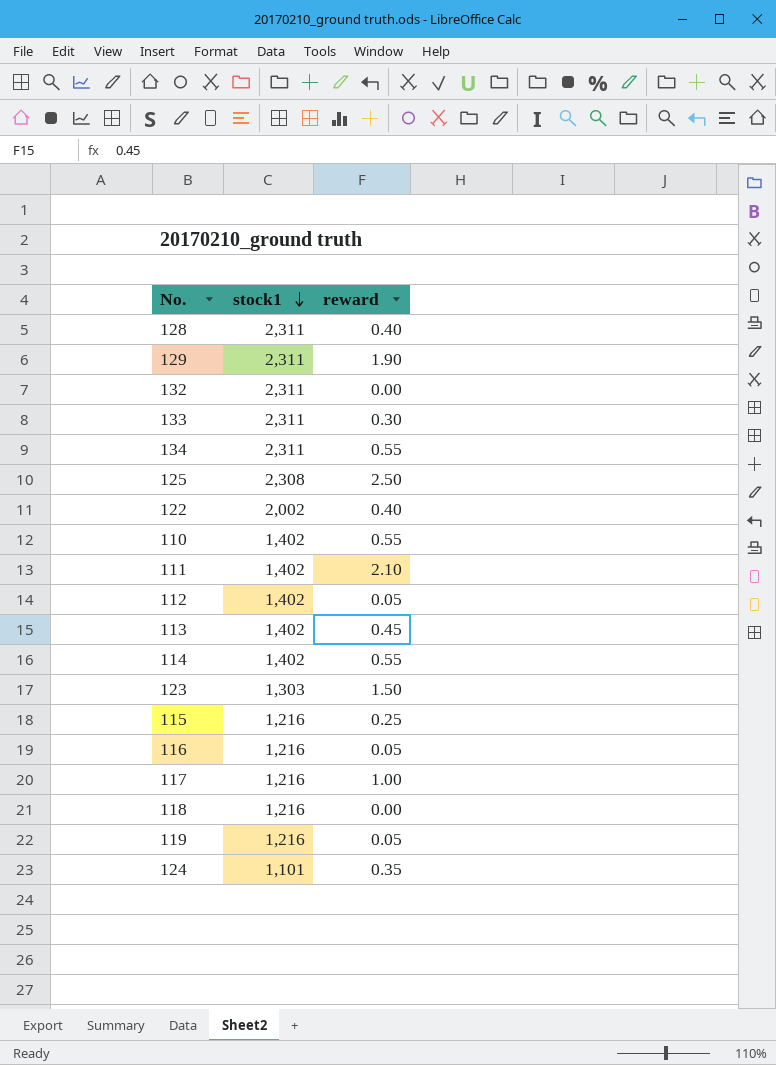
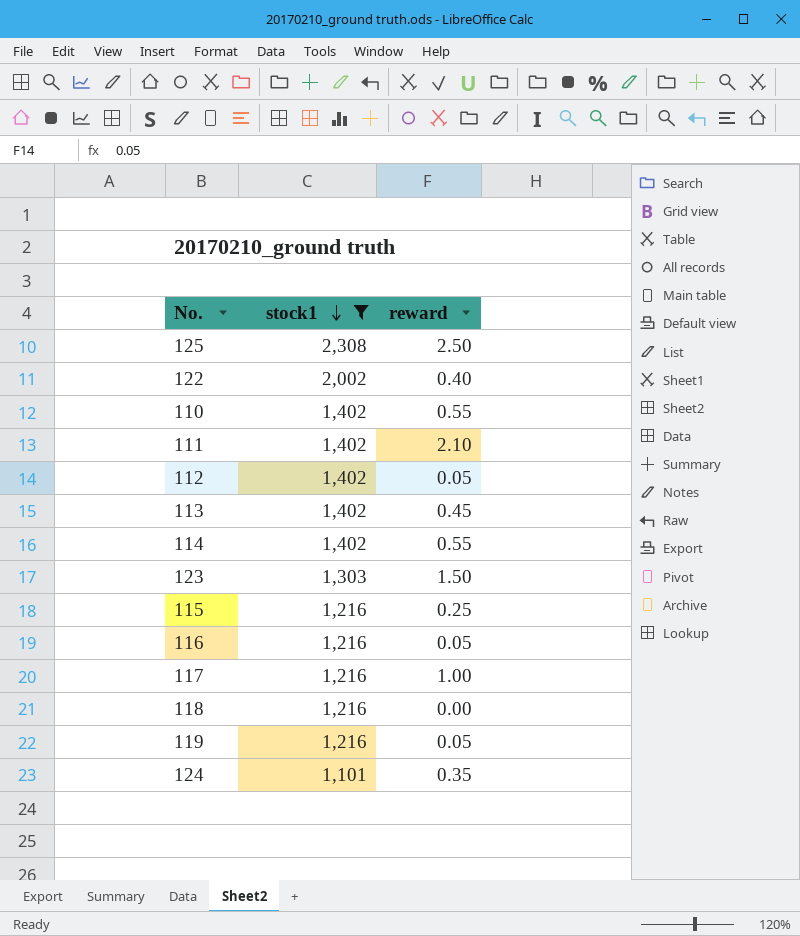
filter: none -> stock1 != 2,311

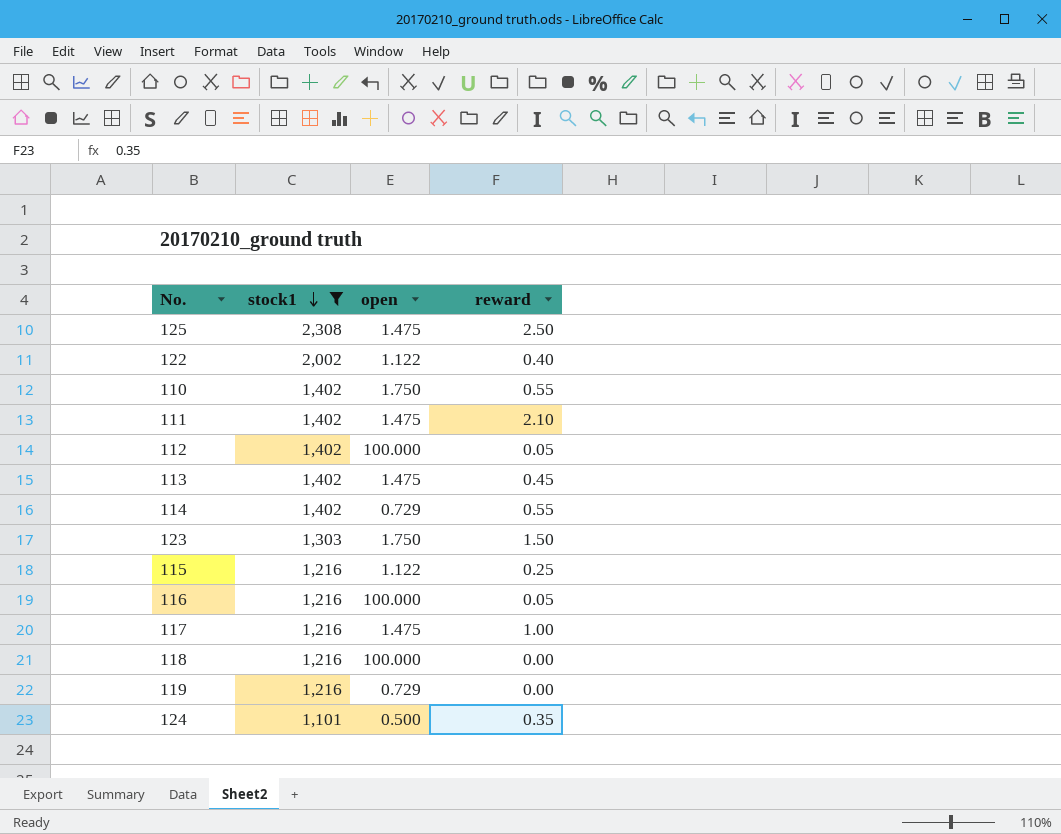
column open | position: none -> 3
119 | reward: 0.05 -> 0.00

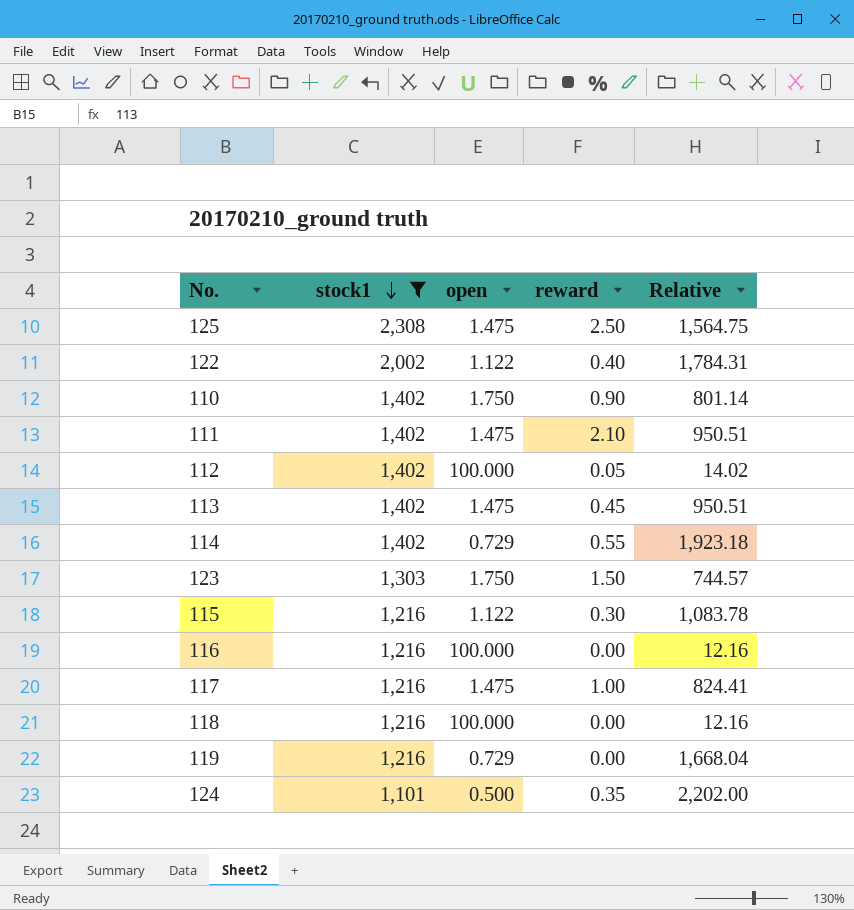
column Relative | formula: none -> [stock1] / [open]
110 | reward: 0.55 -> 0.90
115 | reward: 0.25 -> 0.30
116 | reward: 0.05 -> 0.00

